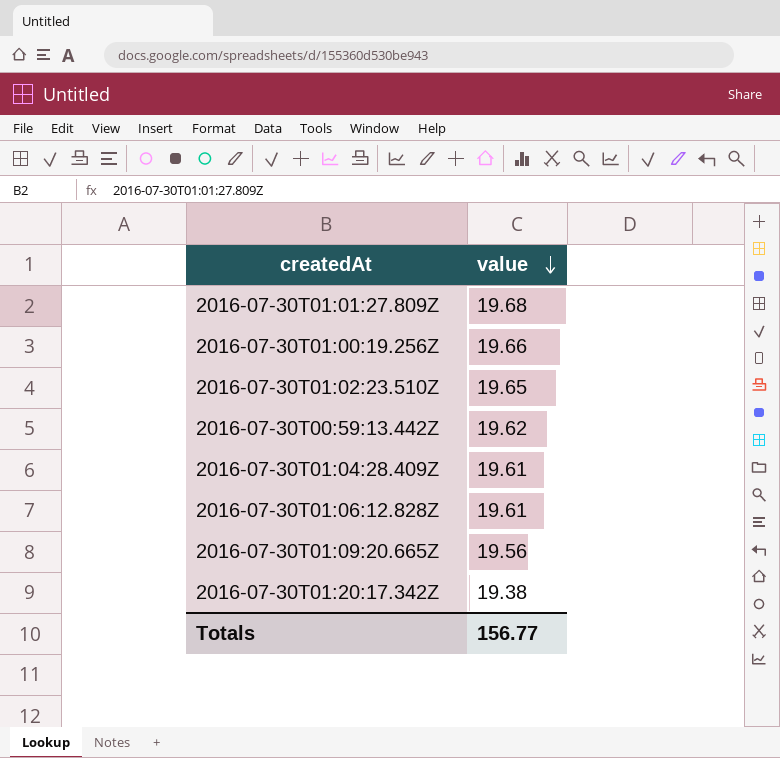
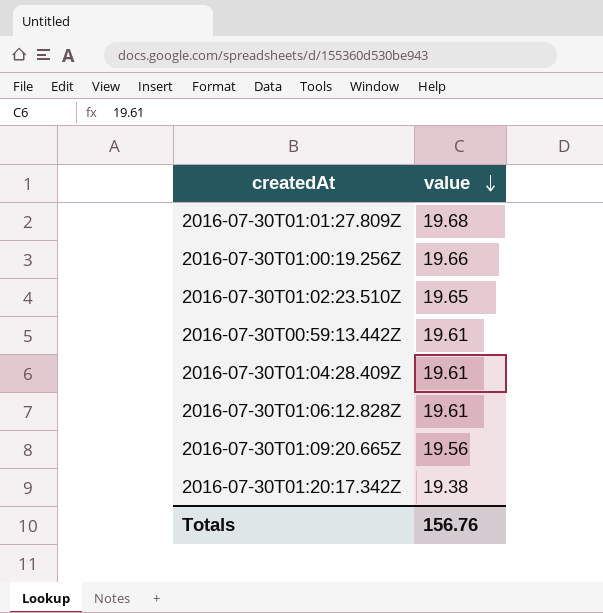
2016-07-30T00:59:13.442Z | value: 19.62 -> 19.61
Totals | value: 156.77 -> 156.76

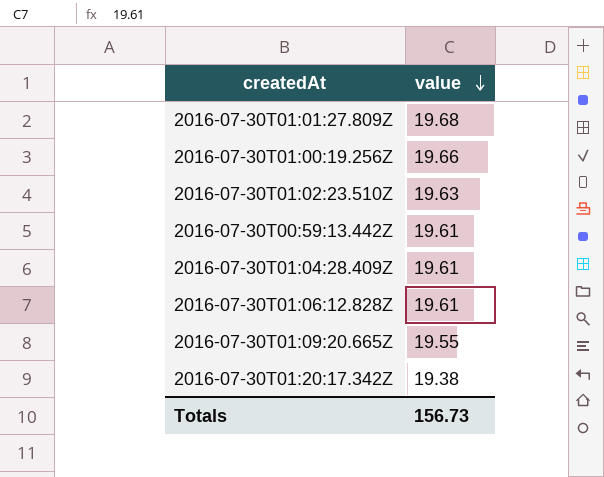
2016-07-30T01:02:23.510Z | value: 19.65 -> 19.63
2016-07-30T01:09:20.665Z | value: 19.56 -> 19.55
Totals | value: 156.76 -> 156.73

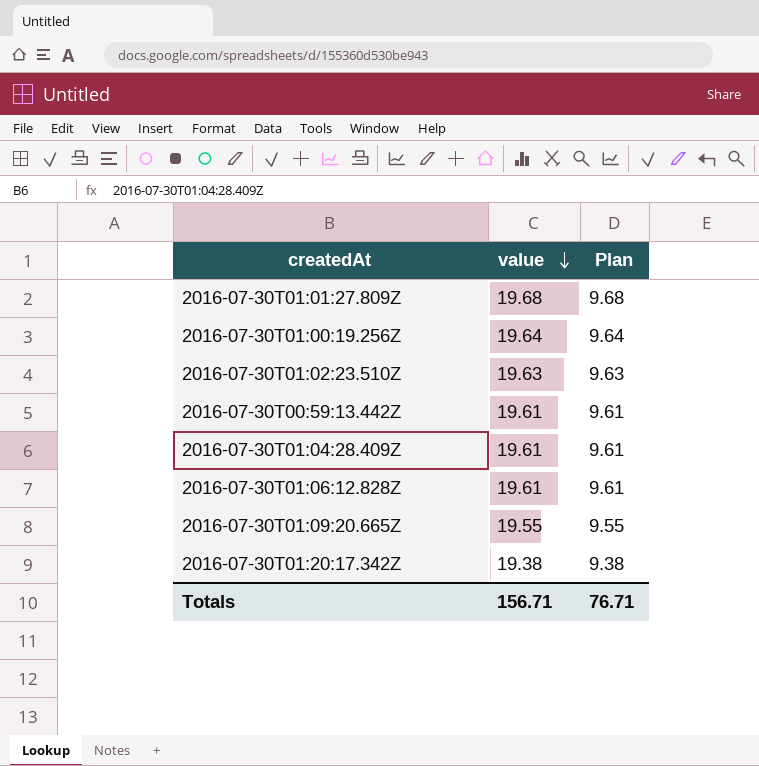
column Plan | formula: none -> [value] - 10
2016-07-30T01:00:19.256Z | value: 19.66 -> 19.64
Totals | value: 156.73 -> 156.71

